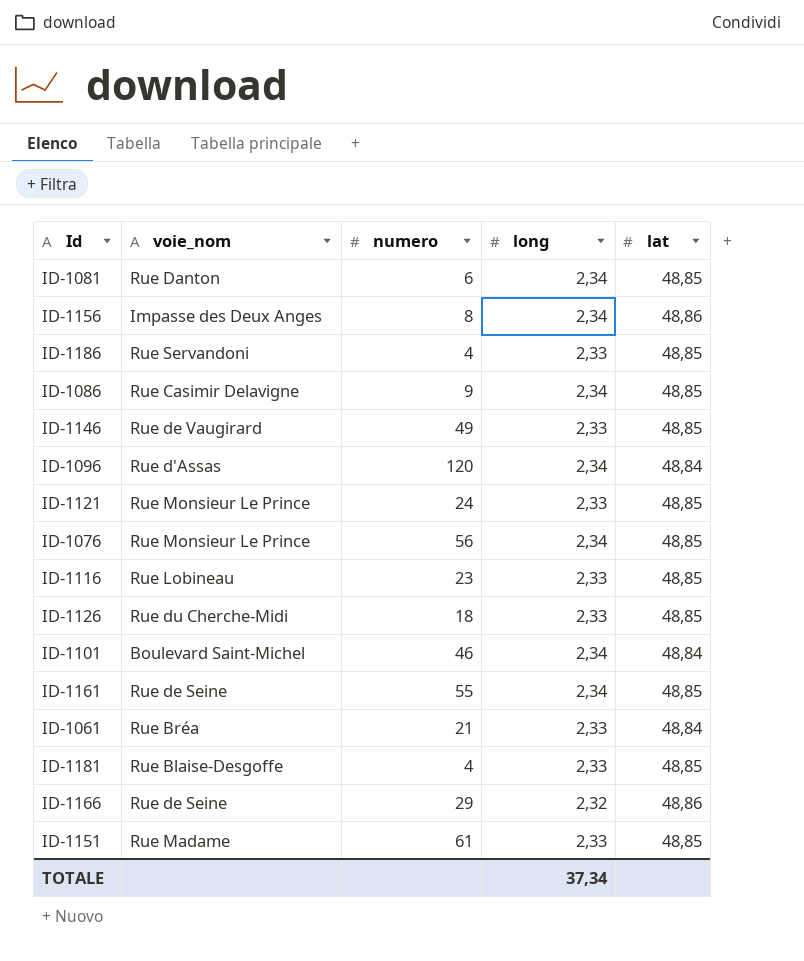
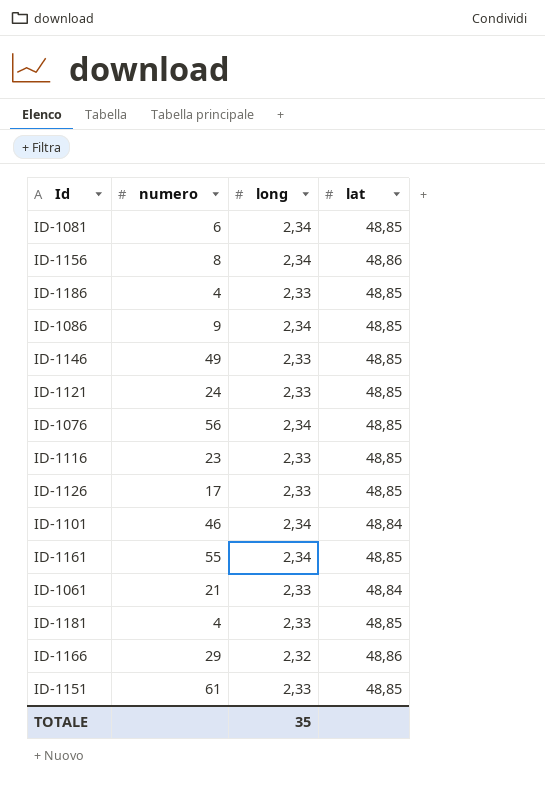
column voie_nom | position: 2 -> none
row ID-1096: Rue d'Assas | 120 | 2,34 | 48,84 -> none
ID-1126 | numero: 18 -> 17
TOTALE | long: 37,34 -> 35

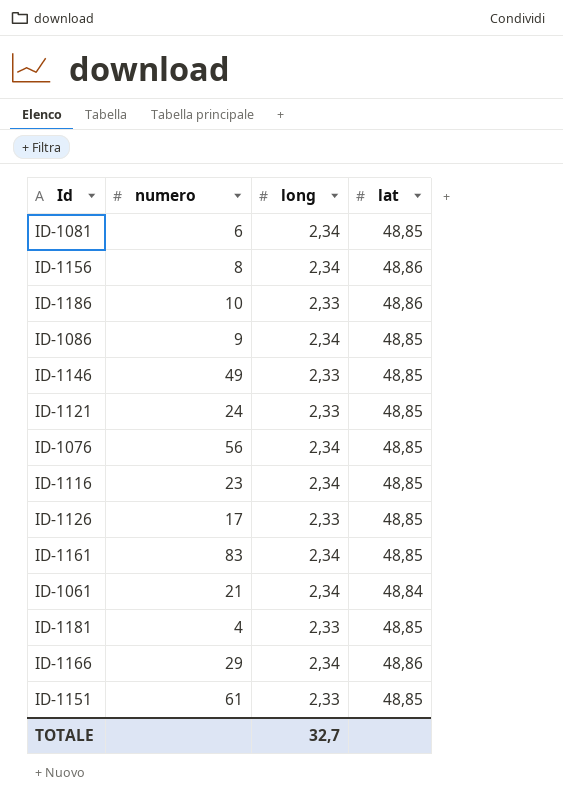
row ID-1101: 46 | 2,34 | 48,84 -> none
ID-1186 | numero: 4 -> 10
ID-1186 | lat: 48,85 -> 48,86
ID-1116 | long: 2,33 -> 2,34
ID-1161 | numero: 55 -> 83
ID-1061 | long: 2,33 -> 2,34
ID-1166 | long: 2,32 -> 2,34
TOTALE | long: 35 -> 32,7

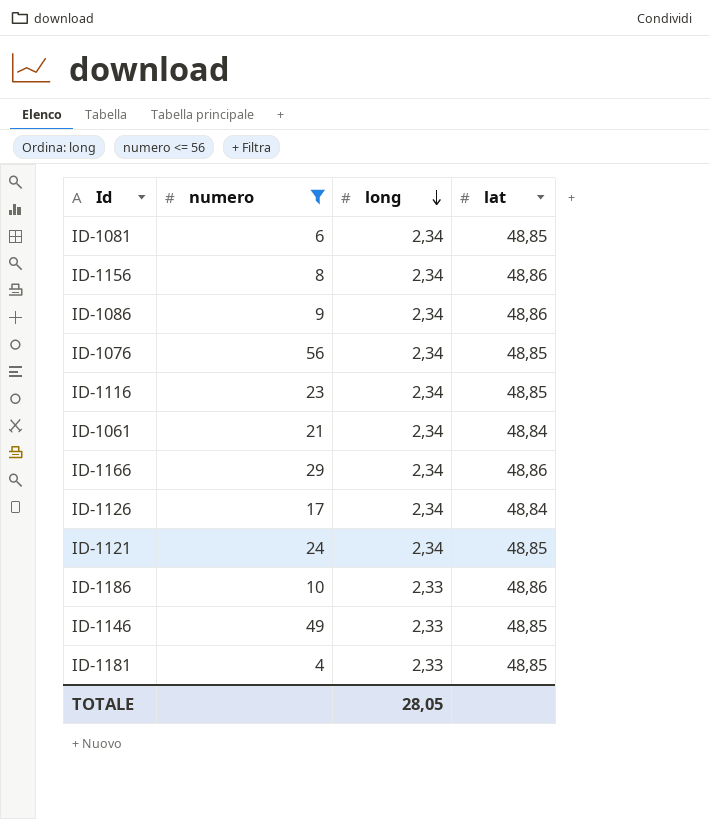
filter: none -> numero <= 56
row order: none -> long descending
ID-1086 | lat: 48,85 -> 48,86
ID-1126 | long: 2,33 -> 2,34
ID-1126 | lat: 48,85 -> 48,84
ID-1121 | long: 2,33 -> 2,34
TOTALE | long: 32,7 -> 28,05

